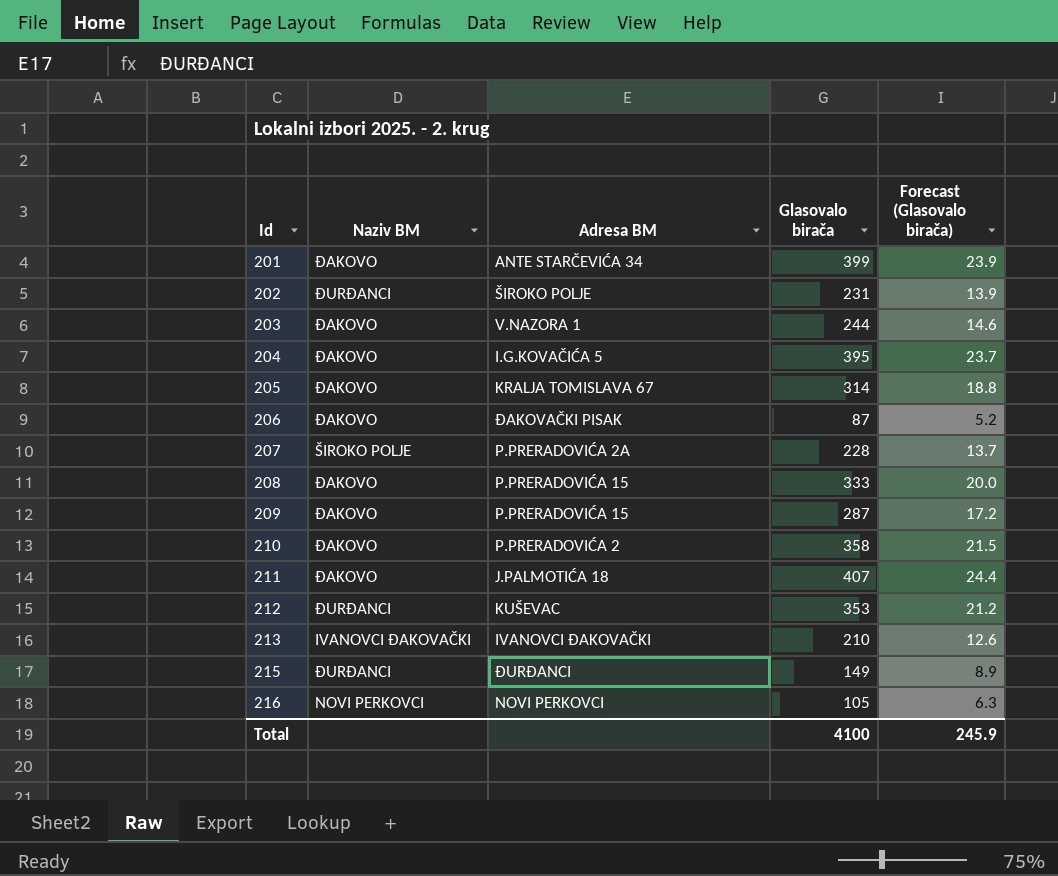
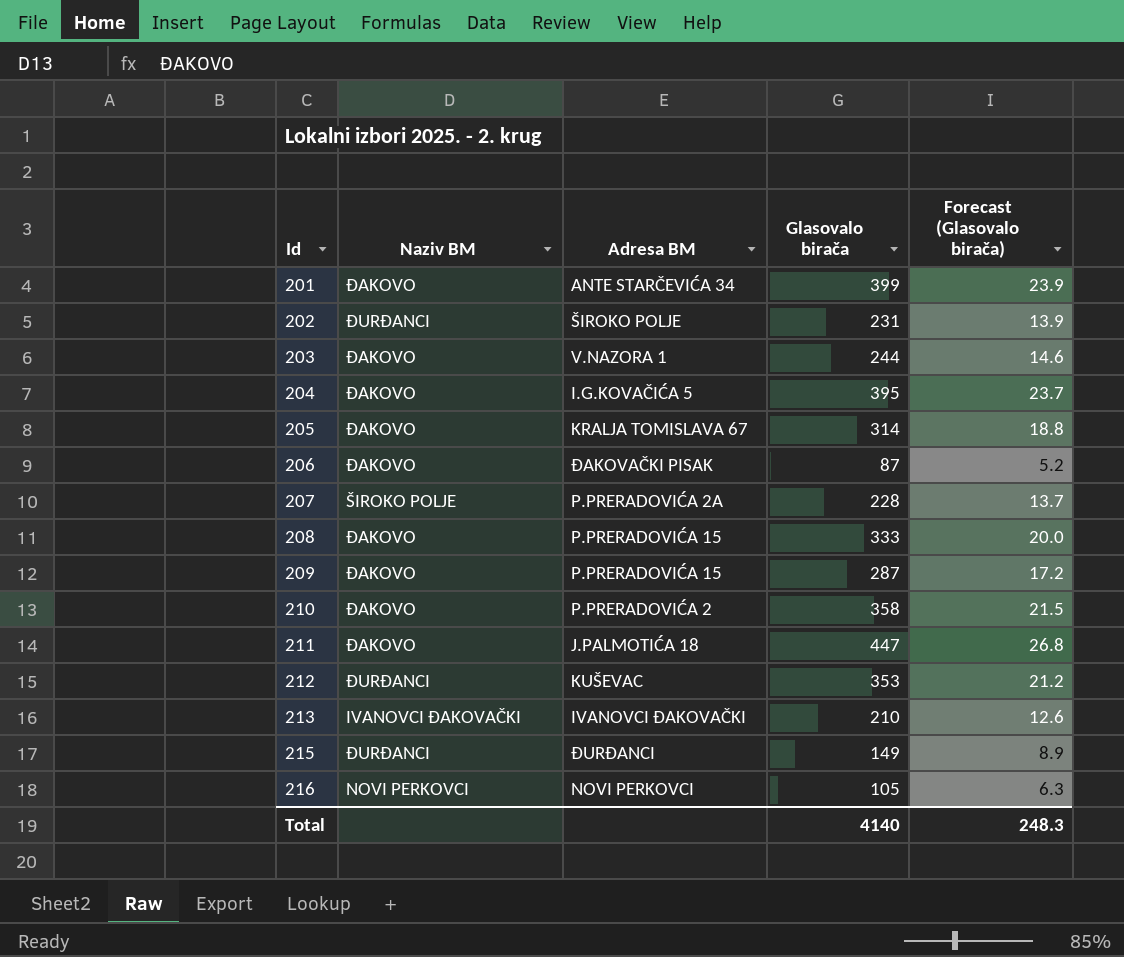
211 | Glasovalo birača: 407 -> 447
211 | Forecast (Glasovalo birača): 24.4 -> 26.8
Total | Glasovalo birača: 4100 -> 4140
Total | Forecast (Glasovalo birača): 245.9 -> 248.3

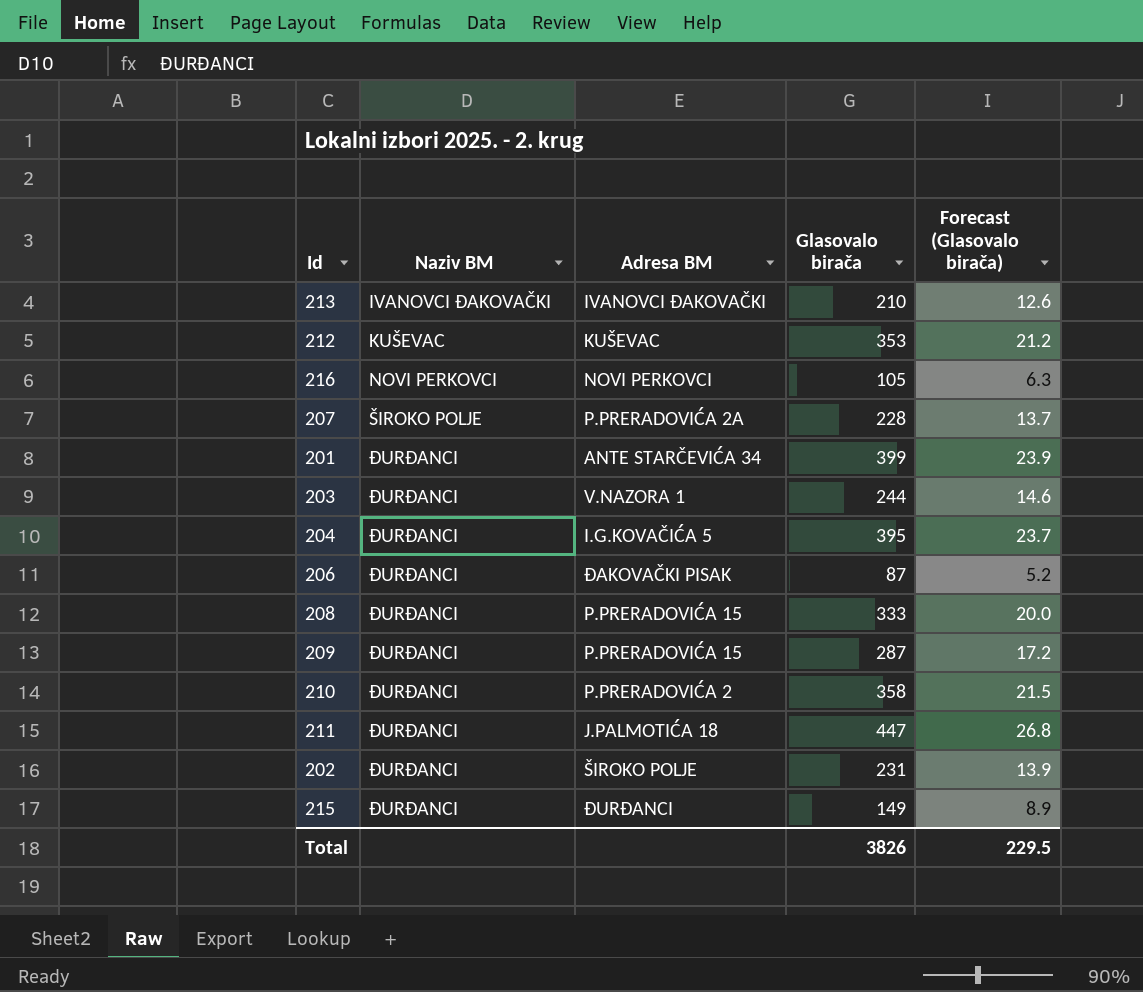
row order: Id ascending -> Naziv BM ascending
row 205: ĐAKOVO | KRALJA TOMISLAVA 67 | 314 | 18.8 -> none
212 | Naziv BM: ĐURĐANCI -> KUŠEVAC
201 | Naziv BM: ĐAKOVO -> ĐURĐANCI
203 | Naziv BM: ĐAKOVO -> ĐURĐANCI
204 | Naziv BM: ĐAKOVO -> ĐURĐANCI
206 | Naziv BM: ĐAKOVO -> ĐURĐANCI
208 | Naziv BM: ĐAKOVO -> ĐURĐANCI
209 | Naziv BM: ĐAKOVO -> ĐURĐANCI
210 | Naziv BM: ĐAKOVO -> ĐURĐANCI
211 | Naziv BM: ĐAKOVO -> ĐURĐANCI
Total | Glasovalo birača: 4140 -> 3826
Total | Forecast (Glasovalo birača): 248.3 -> 229.5

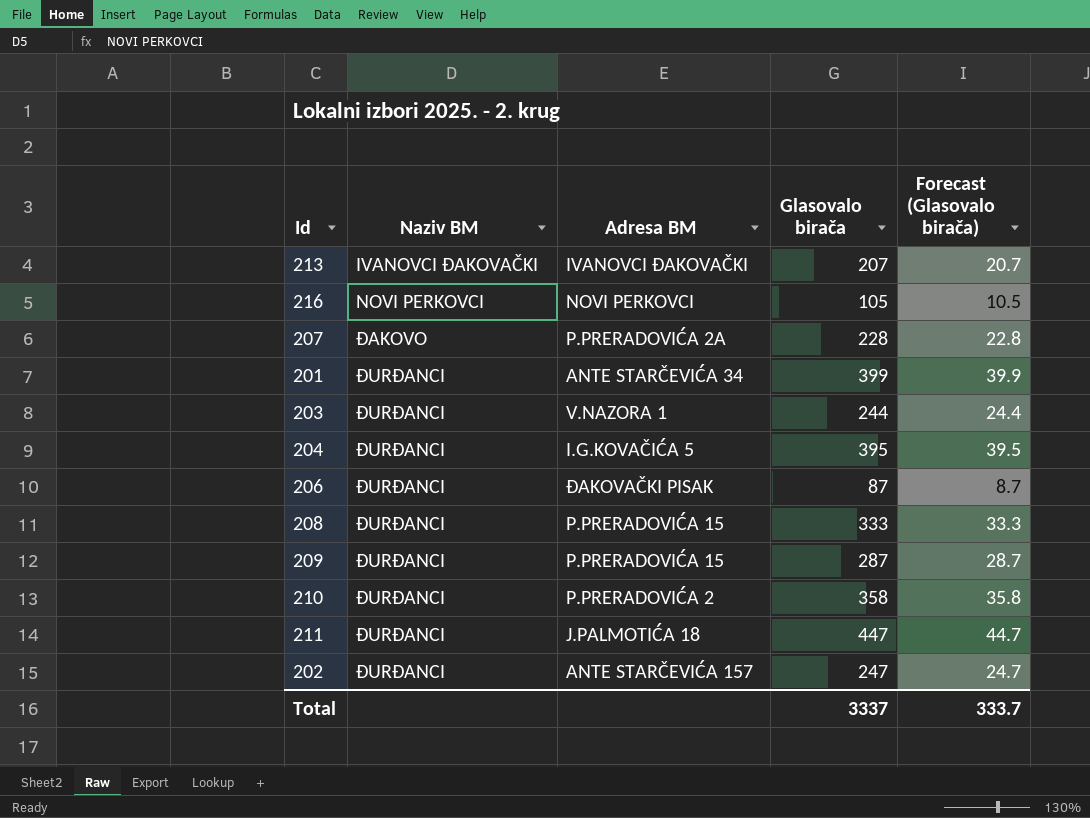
column Forecast (Glasovalo birača) | formula: [Glasovalo birača] * 0.06 -> [Glasovalo birača] * 0.1
row 212: KUŠEVAC | KUŠEVAC | 353 | 21.2 -> none
row 215: ĐURĐANCI | ĐURĐANCI | 149 | 8.9 -> none
213 | Glasovalo birača: 210 -> 207
207 | Naziv BM: ŠIROKO POLJE -> ĐAKOVO
202 | Adresa BM: ŠIROKO POLJE -> ANTE STARČEVIĆA 157
202 | Glasovalo birača: 231 -> 247
Total | Glasovalo birača: 3826 -> 3337
Total | Forecast (Glasovalo birača): 229.5 -> 333.7

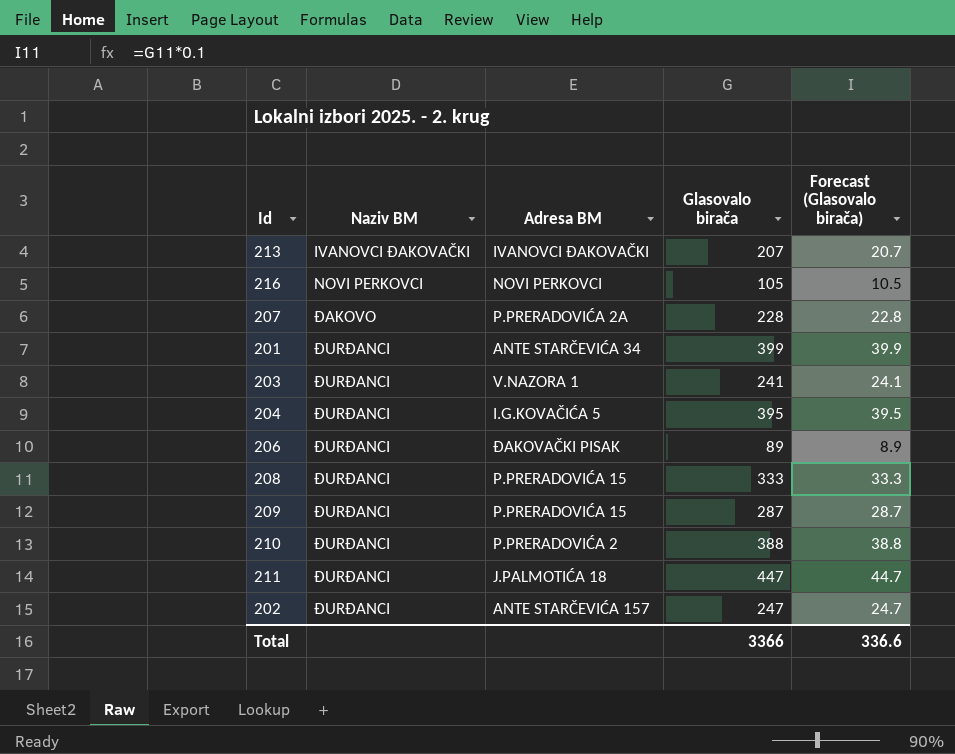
203 | Glasovalo birača: 244 -> 241
203 | Forecast (Glasovalo birača): 24.4 -> 24.1
206 | Glasovalo birača: 87 -> 89
206 | Forecast (Glasovalo birača): 8.7 -> 8.9
210 | Glasovalo birača: 358 -> 388
210 | Forecast (Glasovalo birača): 35.8 -> 38.8
Total | Glasovalo birača: 3337 -> 3366
Total | Forecast (Glasovalo birača): 333.7 -> 336.6

